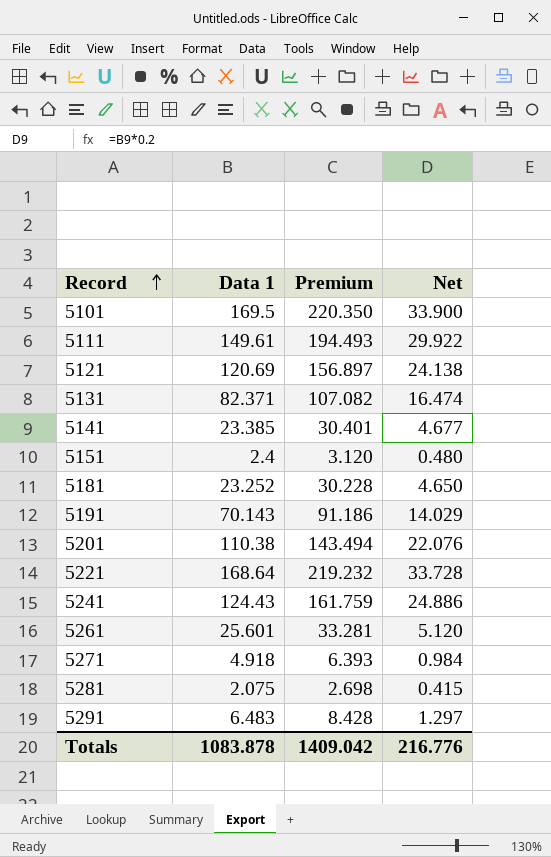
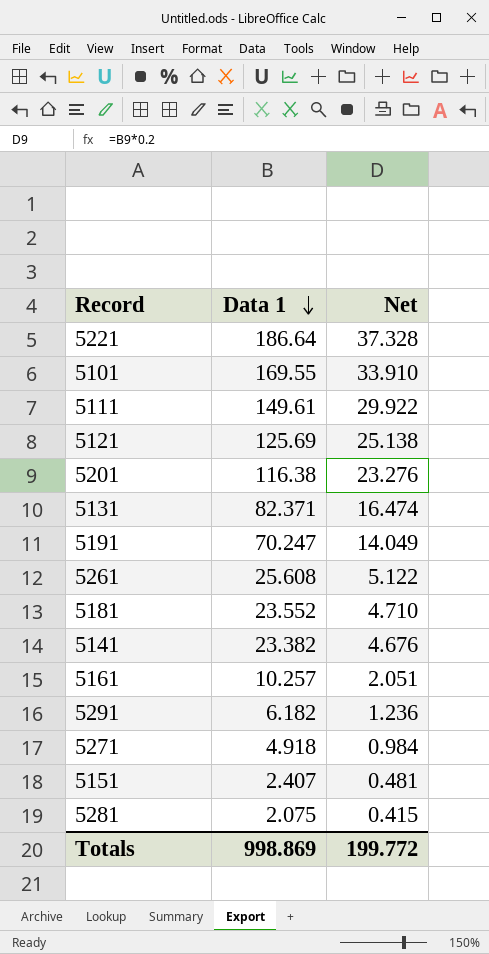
row order: Record ascending -> Data 1 descending
column Premium | formula: [Data 1] * 1.3 -> none
row 5241: 124.43 | 161.759 | 24.886 -> none
5221 | Data 1: 168.64 -> 186.64
5221 | Net: 33.728 -> 37.328
5101 | Data 1: 169.5 -> 169.55
5101 | Net: 33.900 -> 33.910
5121 | Data 1: 120.69 -> 125.69
5121 | Net: 24.138 -> 25.138
5201 | Data 1: 110.38 -> 116.38
5201 | Net: 22.076 -> 23.276
5191 | Data 1: 70.143 -> 70.247
5191 | Net: 14.029 -> 14.049
5261 | Data 1: 25.601 -> 25.608
5261 | Net: 5.120 -> 5.122
5181 | Data 1: 23.252 -> 23.552
5181 | Net: 4.650 -> 4.710
5141 | Data 1: 23.385 -> 23.382
5141 | Net: 4.677 -> 4.676
row 5161: none -> 10.257 | 2.051
5291 | Data 1: 6.483 -> 6.182
5291 | Net: 1.297 -> 1.236
5151 | Data 1: 2.4 -> 2.407
5151 | Net: 0.480 -> 0.481
Totals | Data 1: 1083.878 -> 998.869
Totals | Net: 216.776 -> 199.772

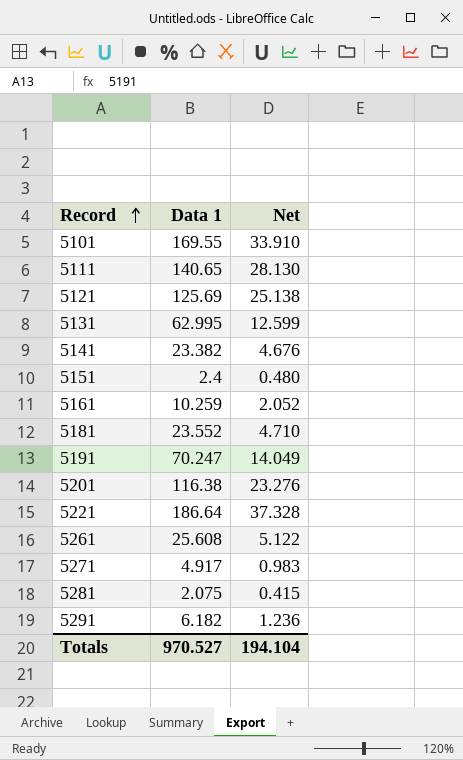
row order: Data 1 descending -> Record ascending
5111 | Data 1: 149.61 -> 140.65
5111 | Net: 29.922 -> 28.130
5131 | Data 1: 82.371 -> 62.995
5131 | Net: 16.474 -> 12.599
5151 | Data 1: 2.407 -> 2.4
5151 | Net: 0.481 -> 0.480
5161 | Data 1: 10.257 -> 10.259
5161 | Net: 2.051 -> 2.052
5271 | Data 1: 4.918 -> 4.917
5271 | Net: 0.984 -> 0.983
Totals | Data 1: 998.869 -> 970.527
Totals | Net: 199.772 -> 194.104

